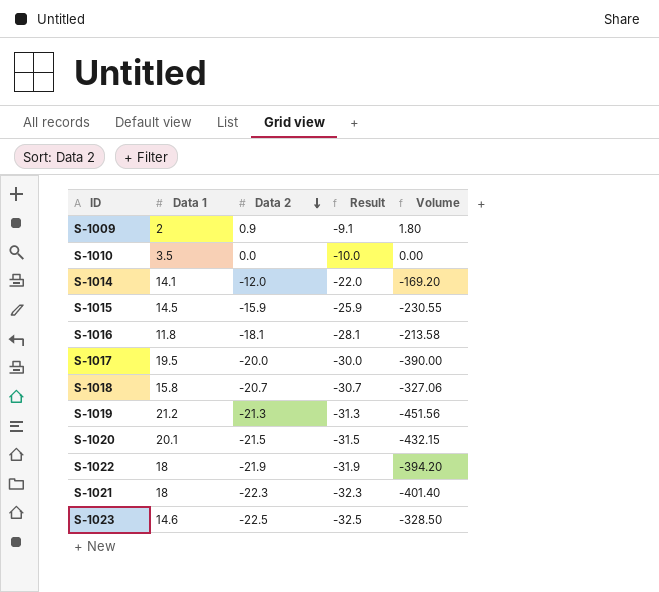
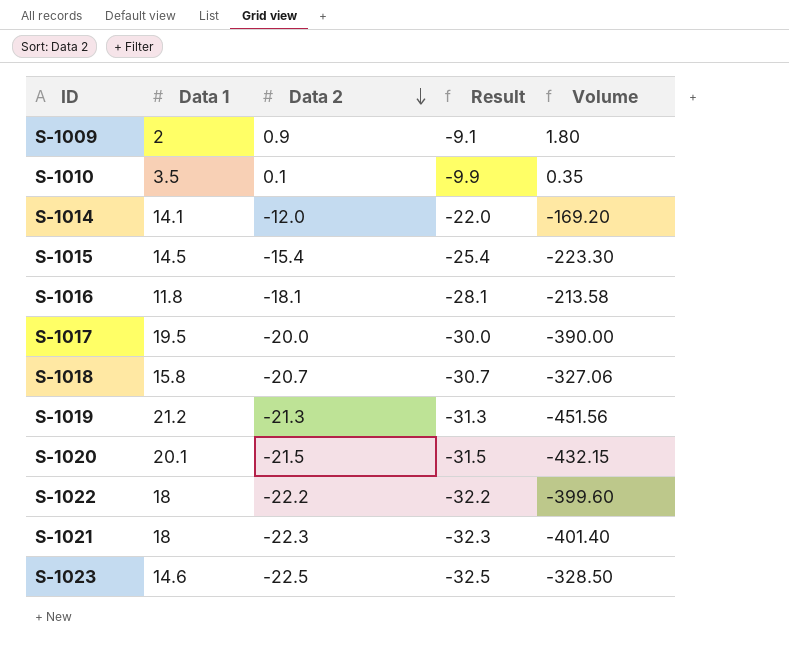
S-1010 | Data 2: 0.0 -> 0.1
S-1010 | Result: -10.0 -> -9.9
S-1010 | Volume: 0.00 -> 0.35
S-1015 | Data 2: -15.9 -> -15.4
S-1015 | Result: -25.9 -> -25.4
S-1015 | Volume: -230.55 -> -223.30
S-1022 | Data 2: -21.9 -> -22.2
S-1022 | Result: -31.9 -> -32.2
S-1022 | Volume: -394.20 -> -399.60

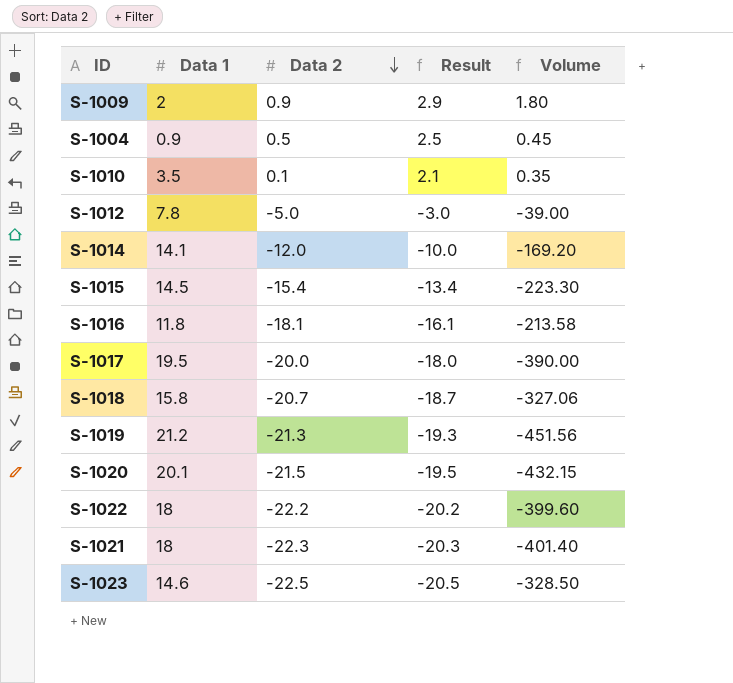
column Result | formula: [Data 2] - 10 -> [Data 2] + 2
row S-1004: none -> 0.9 | 0.5 | 2.5 | 0.45
row S-1012: none -> 7.8 | -5.0 | -3.0 | -39.00

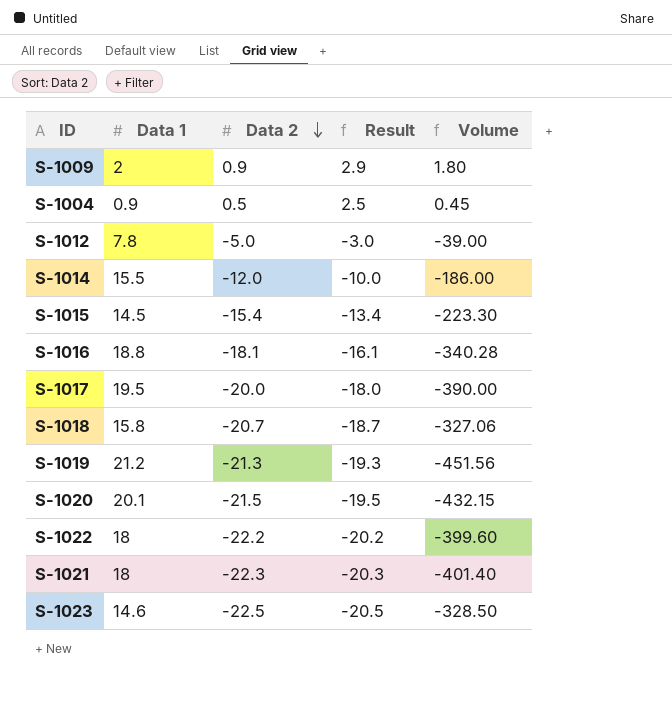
row S-1010: 3.5 | 0.1 | 2.1 | 0.35 -> none
S-1014 | Data 1: 14.1 -> 15.5
S-1014 | Volume: -169.20 -> -186.00
S-1016 | Data 1: 11.8 -> 18.8
S-1016 | Volume: -213.58 -> -340.28

